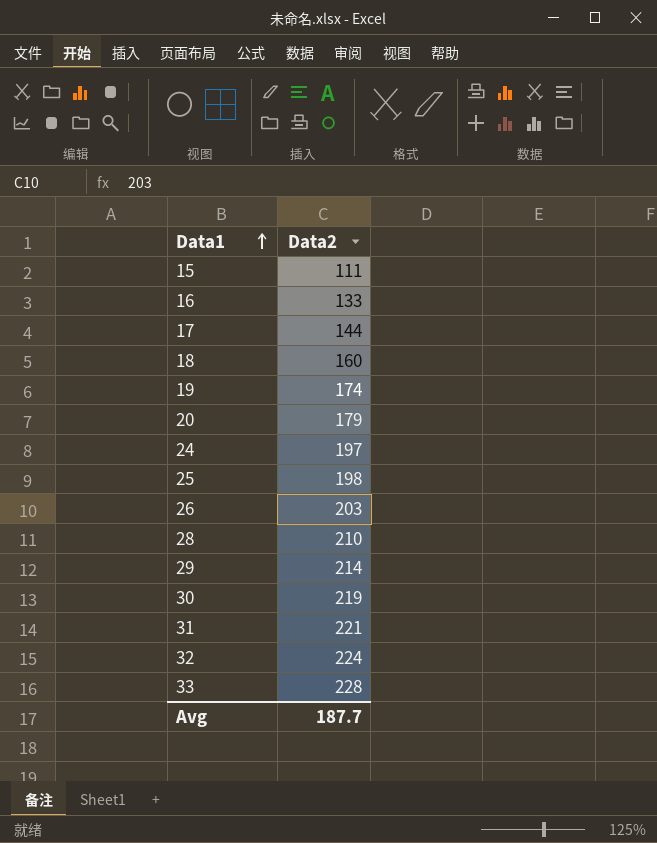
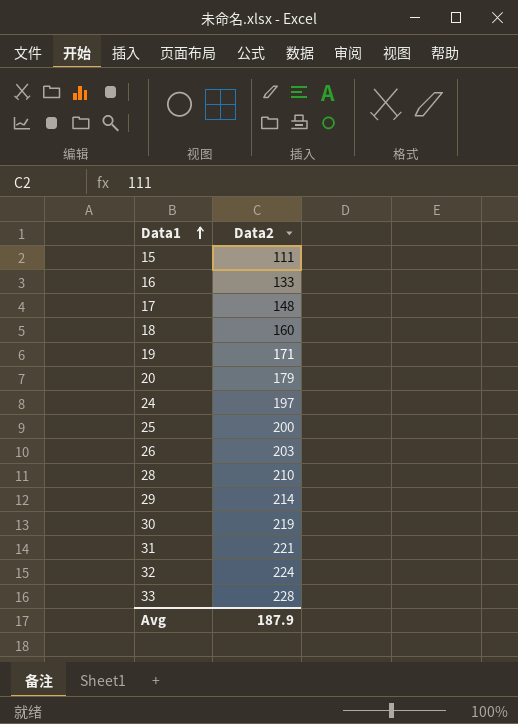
17 | Data2: 144 -> 148
19 | Data2: 174 -> 171
25 | Data2: 198 -> 200
Avg | Data2: 187.7 -> 187.9

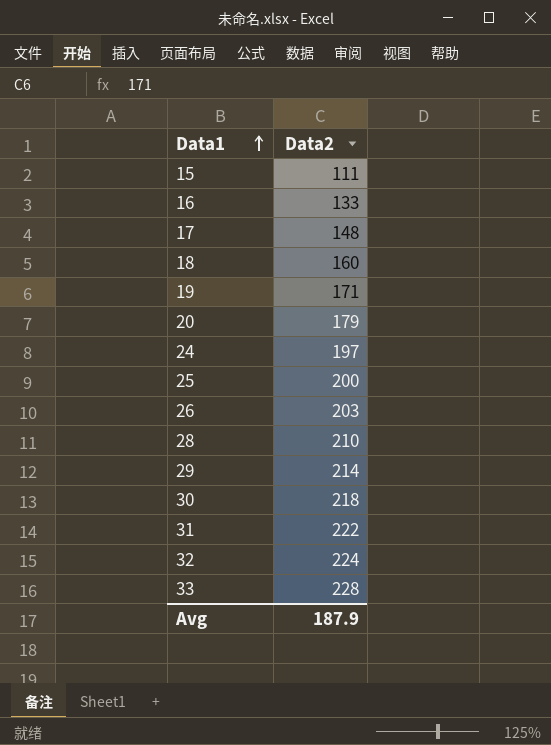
30 | Data2: 219 -> 218
31 | Data2: 221 -> 222

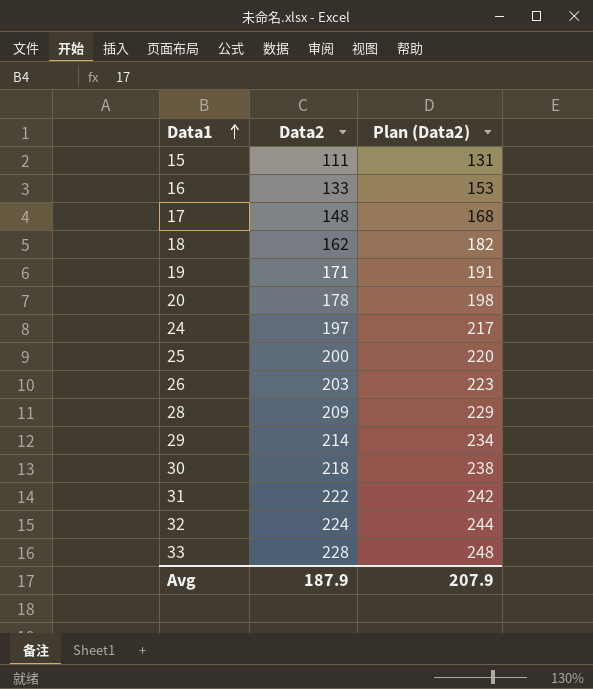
column Plan (Data2) | formula: none -> [Data2] + 20
18 | Data2: 160 -> 162
20 | Data2: 179 -> 178
28 | Data2: 210 -> 209

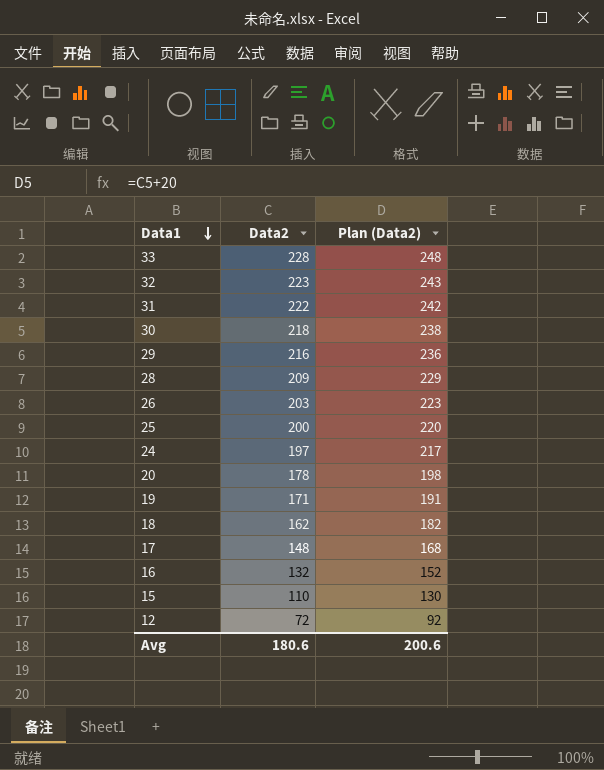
row order: Data1 ascending -> Data1 descending
32 | Data2: 224 -> 223
32 | Plan (Data2): 244 -> 243
29 | Data2: 214 -> 216
29 | Plan (Data2): 234 -> 236
16 | Data2: 133 -> 132
16 | Plan (Data2): 153 -> 152
15 | Data2: 111 -> 110
15 | Plan (Data2): 131 -> 130
row 12: none -> 72 | 92
Avg | Data2: 187.9 -> 180.6
Avg | Plan (Data2): 207.9 -> 200.6

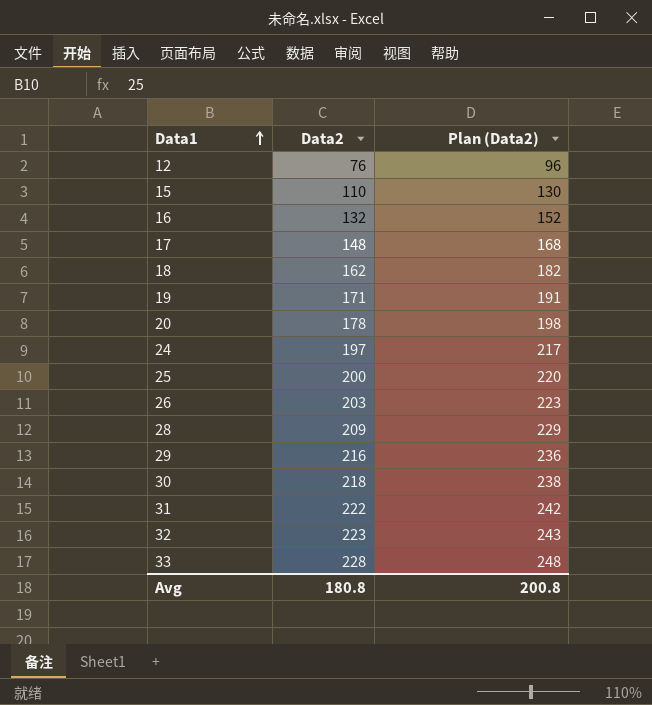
row order: Data1 descending -> Data1 ascending
12 | Data2: 72 -> 76
12 | Plan (Data2): 92 -> 96
Avg | Data2: 180.6 -> 180.8
Avg | Plan (Data2): 200.6 -> 200.8

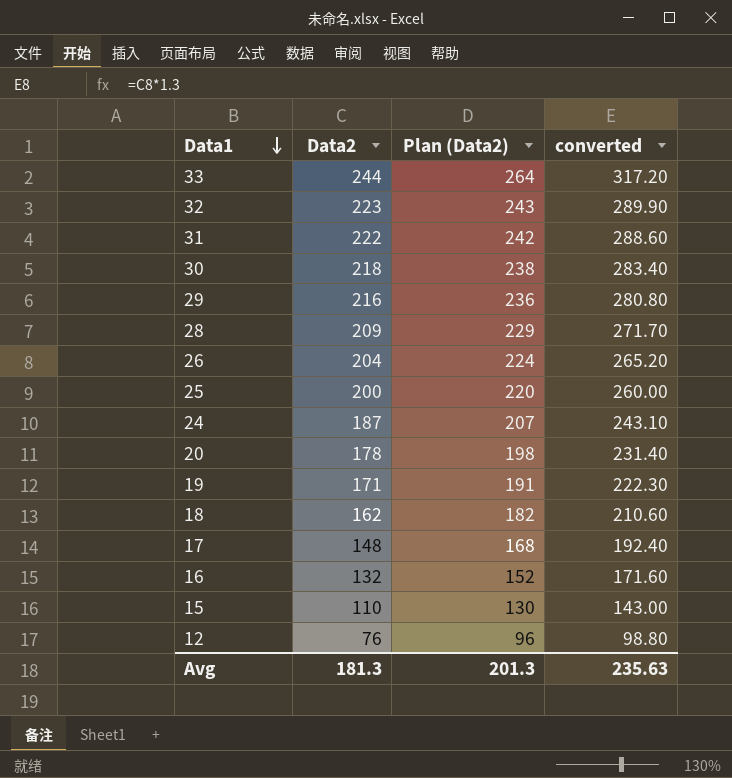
row order: Data1 ascending -> Data1 descending
column converted | formula: none -> [Data2] * 1.3
33 | Data2: 228 -> 244
33 | Plan (Data2): 248 -> 264
26 | Data2: 203 -> 204
26 | Plan (Data2): 223 -> 224
24 | Data2: 197 -> 187
24 | Plan (Data2): 217 -> 207
Avg | Data2: 180.8 -> 181.3
Avg | Plan (Data2): 200.8 -> 201.3

